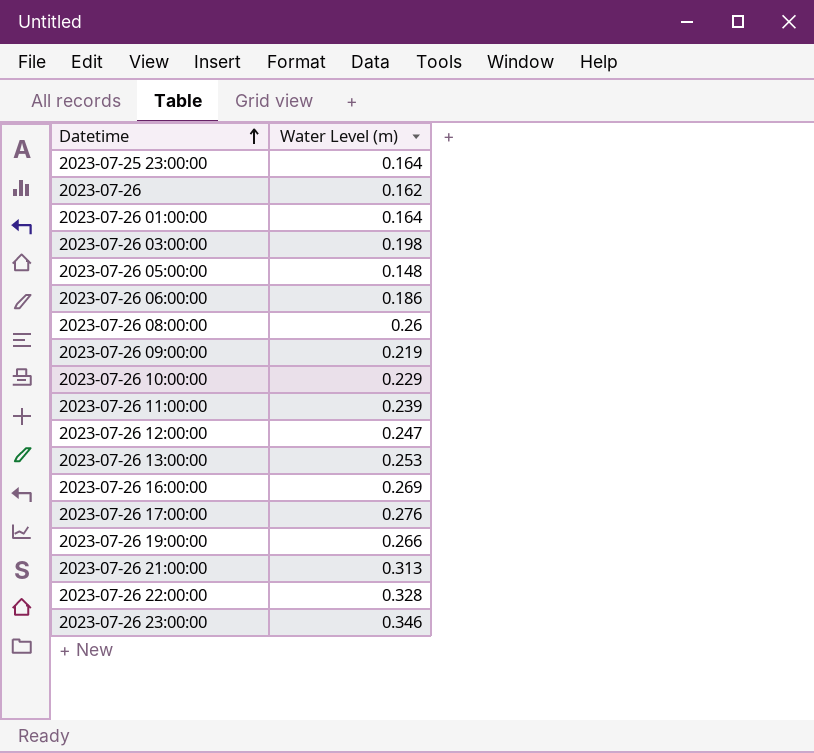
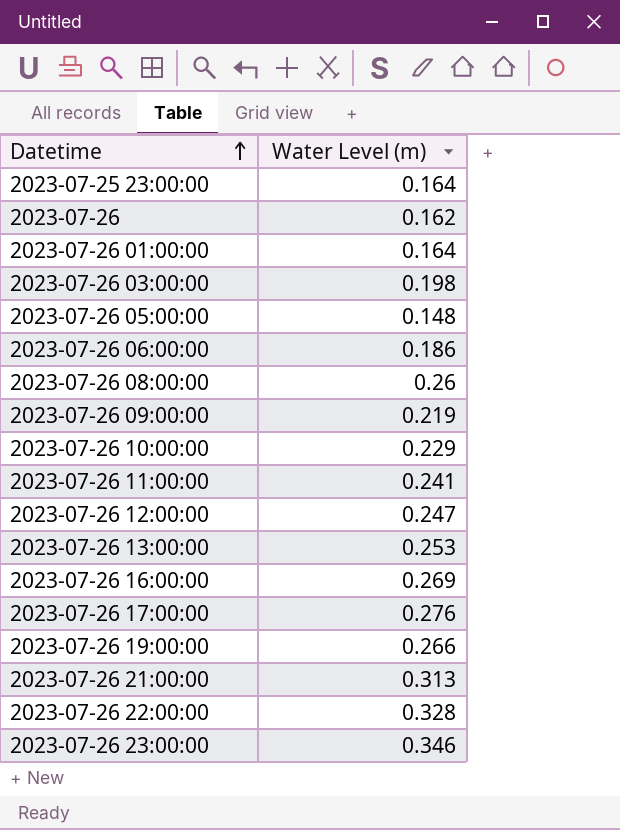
2023-07-26 11:00:00 | Water Level (m): 0.239 -> 0.241

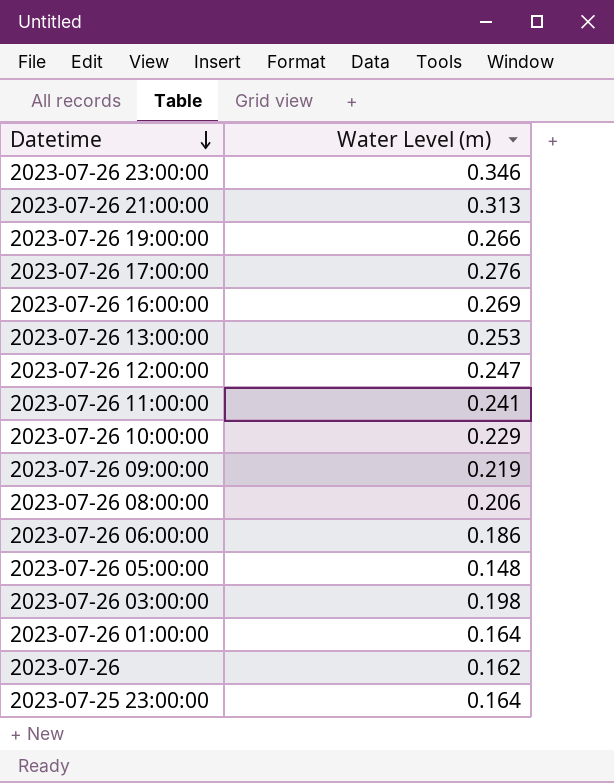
row order: Datetime ascending -> Datetime descending
row 2023-07-26 22:00:00: 0.328 -> none
2023-07-26 08:00:00 | Water Level (m): 0.26 -> 0.206

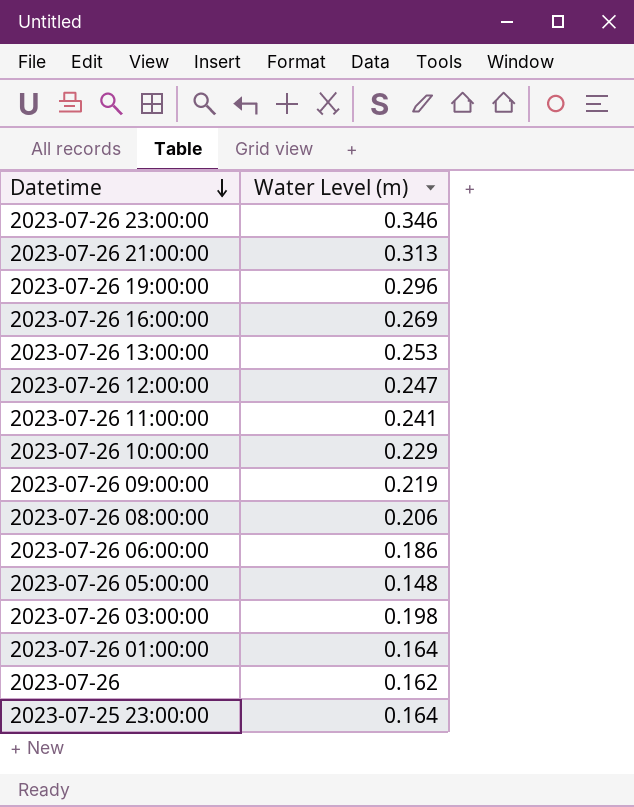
row 2023-07-26 17:00:00: 0.276 -> none
2023-07-26 19:00:00 | Water Level (m): 0.266 -> 0.296

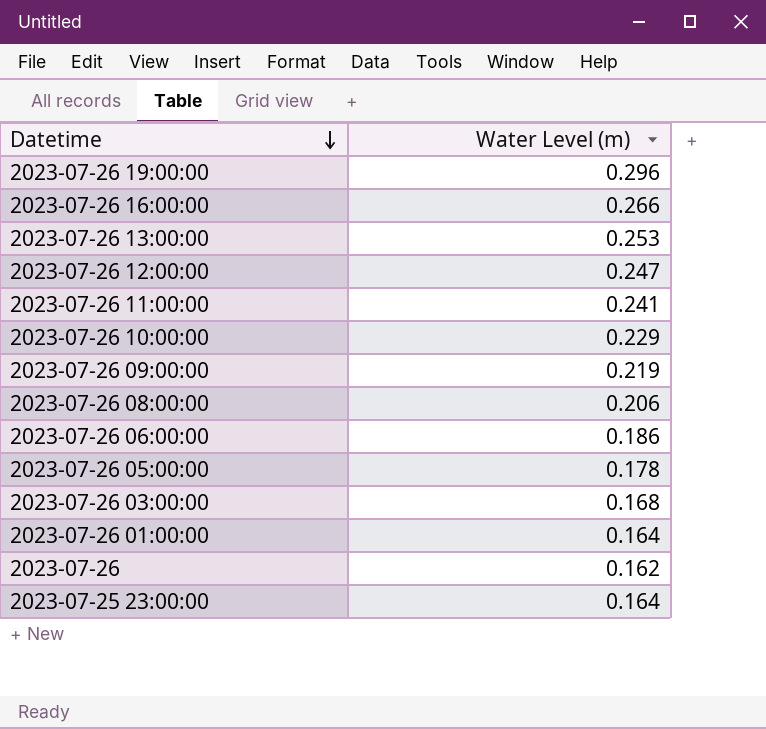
row 2023-07-26 23:00:00: 0.346 -> none
row 2023-07-26 21:00:00: 0.313 -> none
2023-07-26 16:00:00 | Water Level (m): 0.269 -> 0.266
2023-07-26 05:00:00 | Water Level (m): 0.148 -> 0.178
2023-07-26 03:00:00 | Water Level (m): 0.198 -> 0.168

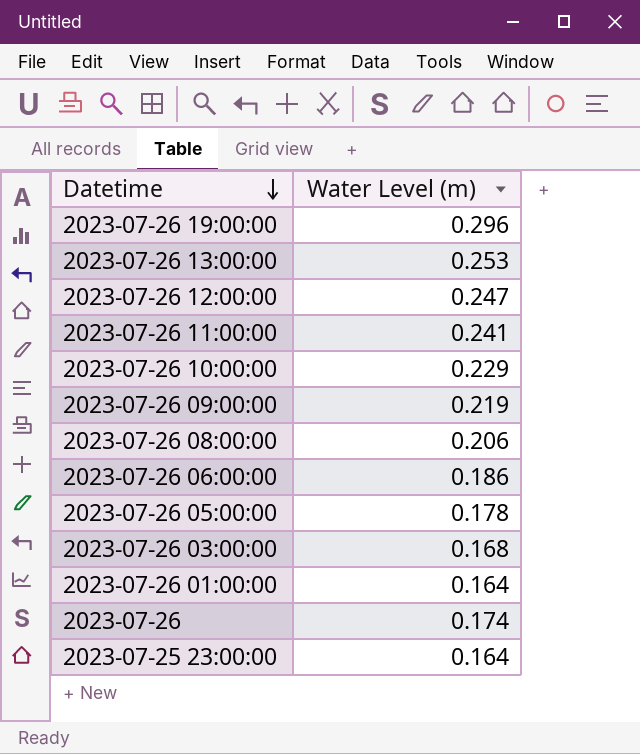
row 2023-07-26 16:00:00: 0.266 -> none
2023-07-26 | Water Level (m): 0.162 -> 0.174

